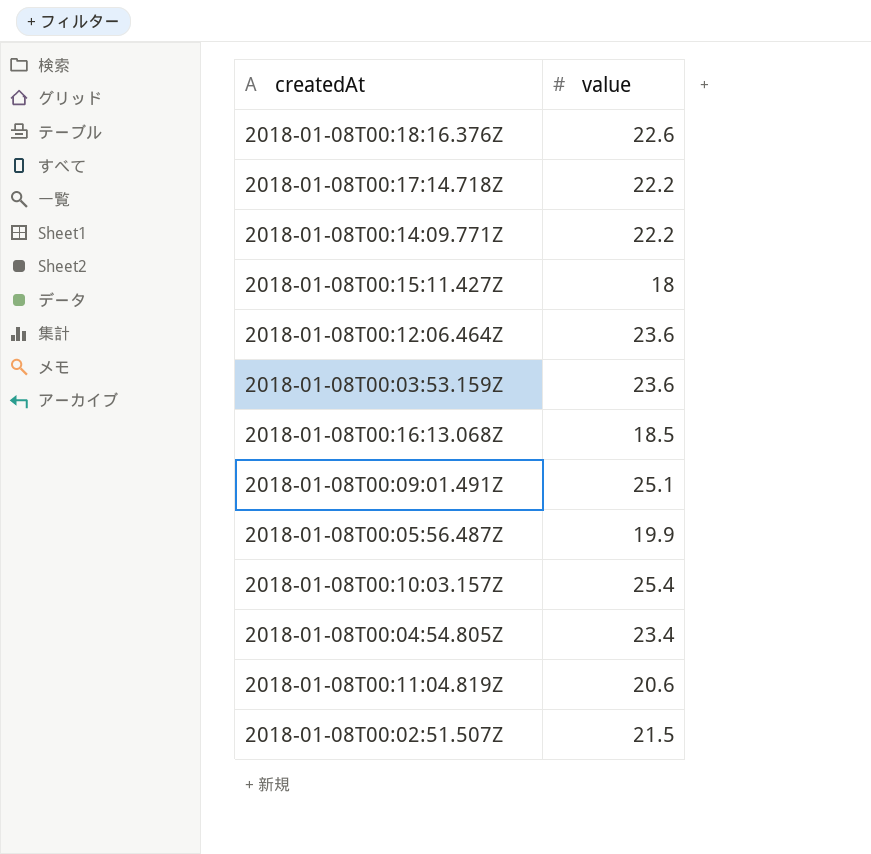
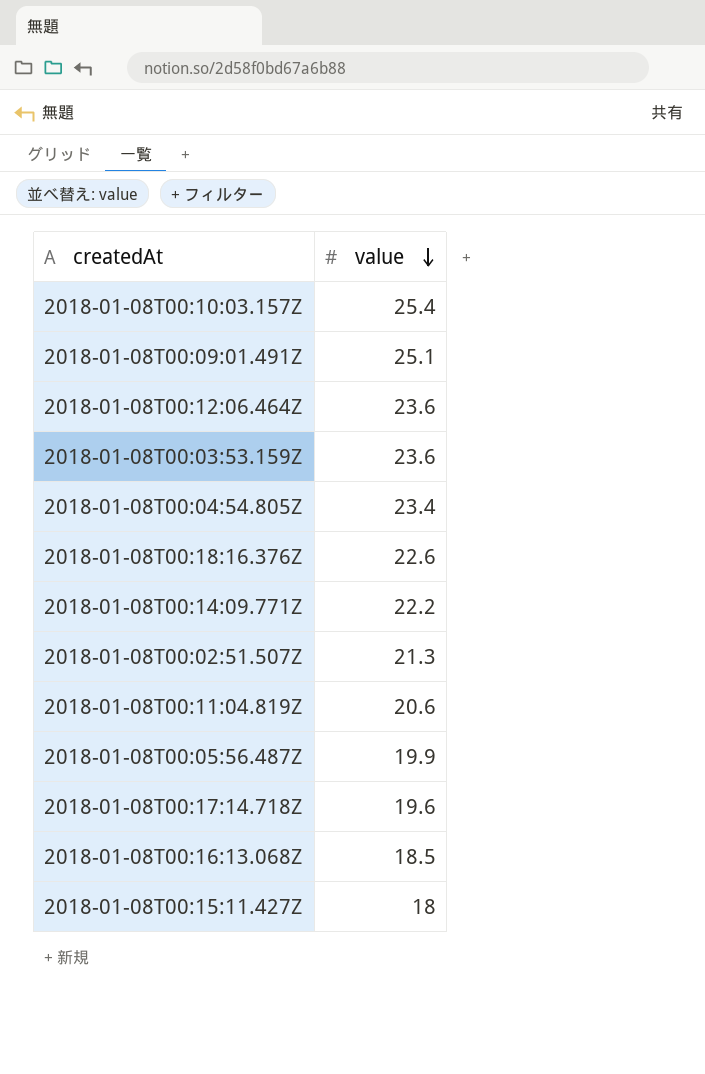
row order: none -> value descending
2018-01-08T00:02:51.507Z | value: 21.5 -> 21.3
2018-01-08T00:17:14.718Z | value: 22.2 -> 19.6

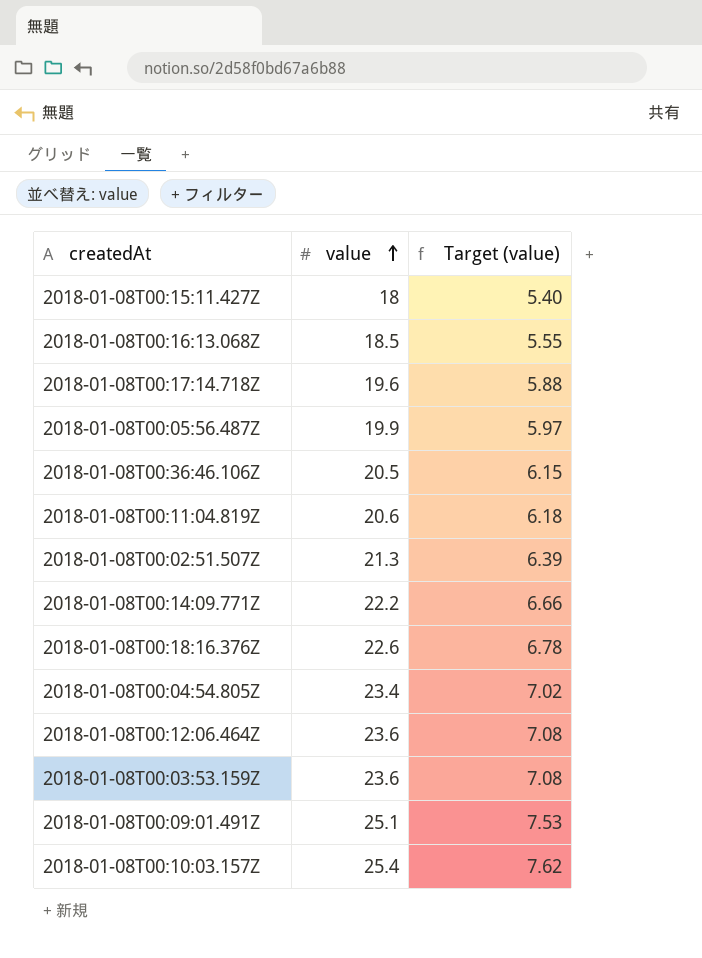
row order: value descending -> value ascending
column Target (value) | formula: none -> [value] * 0.3
row 2018-01-08T00:36:46.106Z: none -> 20.5 | 6.15

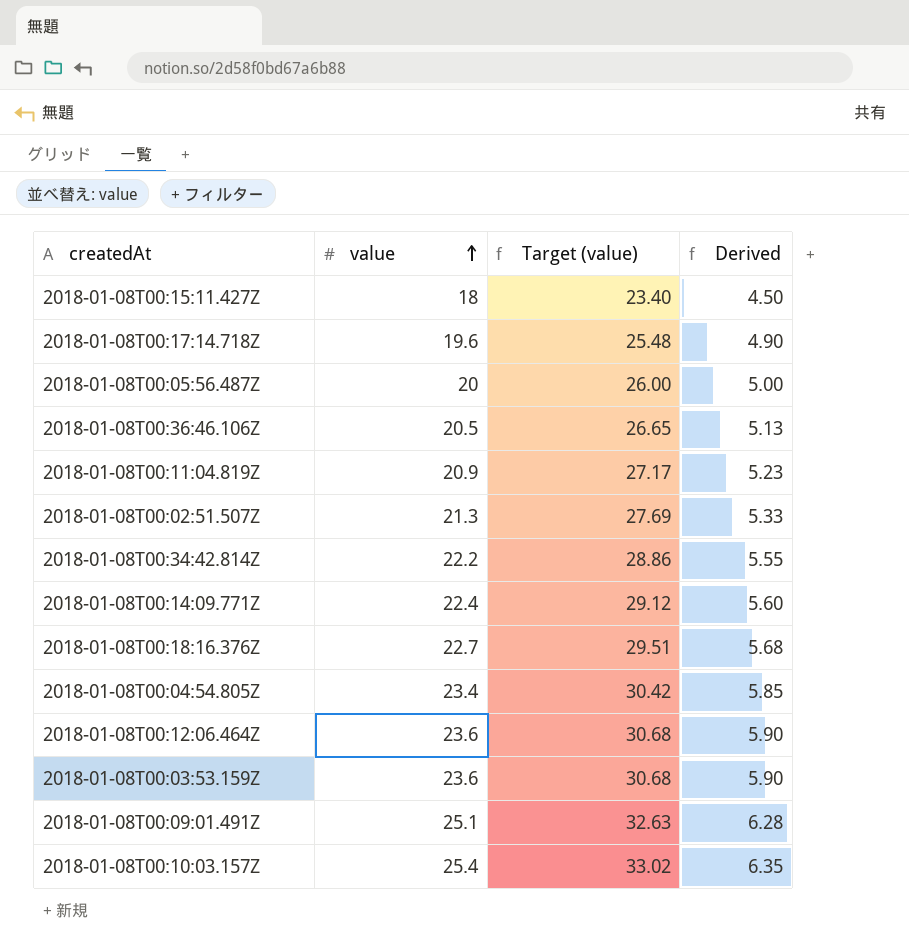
column Target (value) | formula: [value] * 0.3 -> [value] * 1.3
column Derived | formula: none -> [value] * 0.25
row 2018-01-08T00:16:13.068Z: 18.5 | 5.55 -> none
2018-01-08T00:05:56.487Z | value: 19.9 -> 20
2018-01-08T00:11:04.819Z | value: 20.6 -> 20.9
row 2018-01-08T00:34:42.814Z: none -> 22.2 | 28.86 | 5.55
2018-01-08T00:14:09.771Z | value: 22.2 -> 22.4
2018-01-08T00:18:16.376Z | value: 22.6 -> 22.7

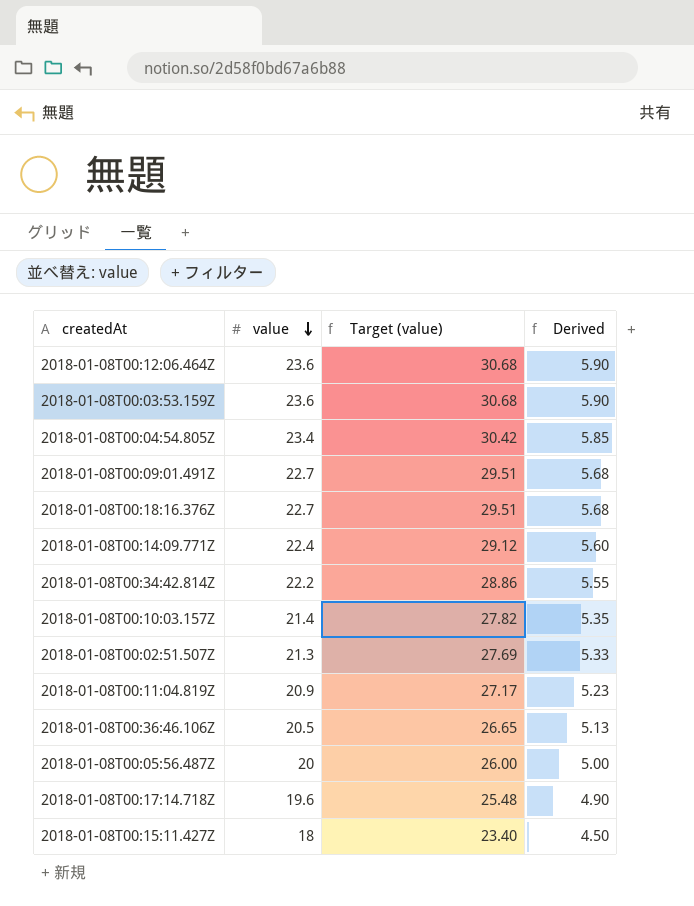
row order: value ascending -> value descending
2018-01-08T00:09:01.491Z | value: 25.1 -> 22.7
2018-01-08T00:09:01.491Z | Target (value): 32.63 -> 29.51
2018-01-08T00:09:01.491Z | Derived: 6.28 -> 5.68
2018-01-08T00:10:03.157Z | value: 25.4 -> 21.4
2018-01-08T00:10:03.157Z | Target (value): 33.02 -> 27.82
2018-01-08T00:10:03.157Z | Derived: 6.35 -> 5.35

